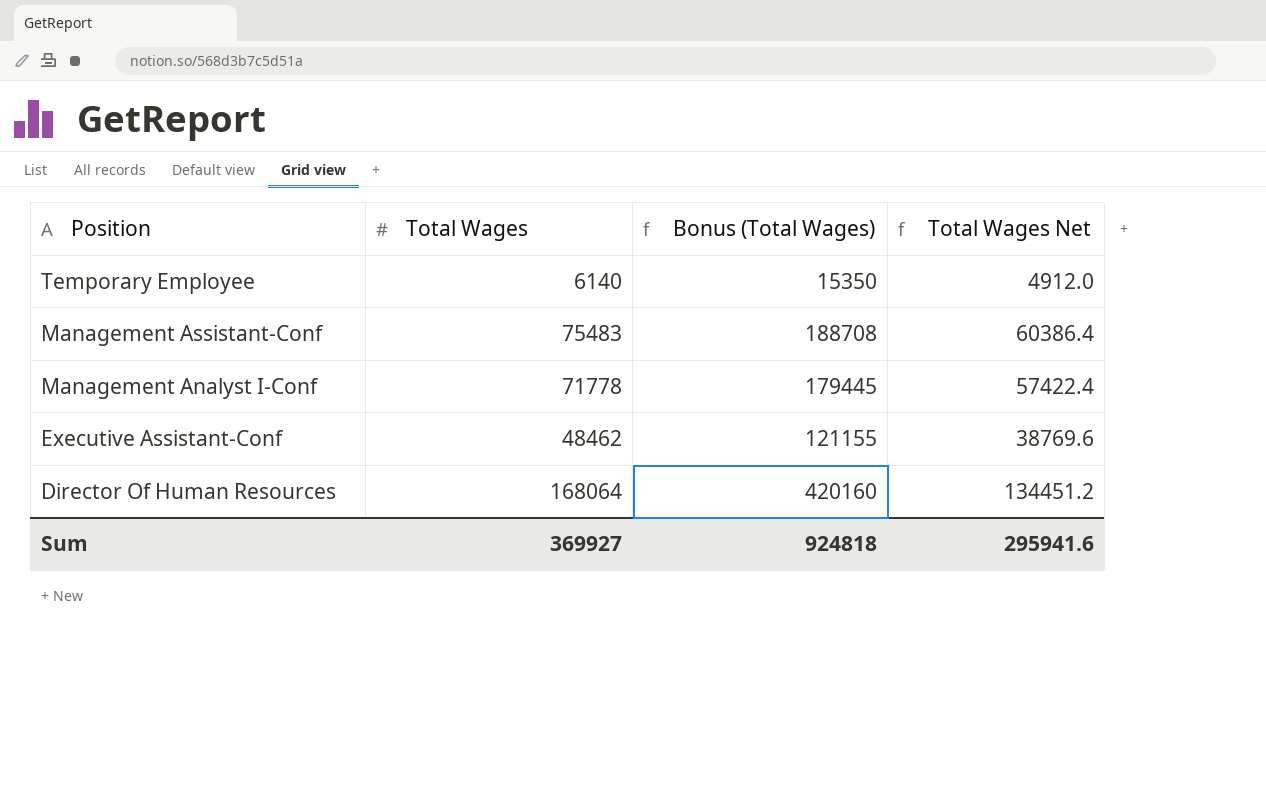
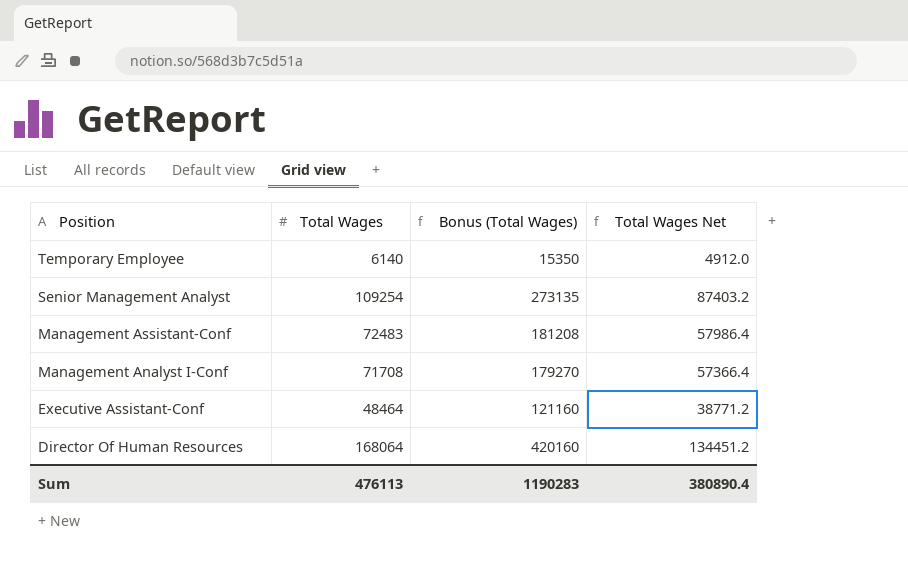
row Senior Management Analyst: none -> 109254 | 273135 | 87403.2
Management Assistant-Conf | Total Wages: 75483 -> 72483
Management Assistant-Conf | Bonus (Total Wages): 188708 -> 181208
Management Assistant-Conf | Total Wages Net: 60386.4 -> 57986.4
Management Analyst I-Conf | Total Wages: 71778 -> 71708
Management Analyst I-Conf | Bonus (Total Wages): 179445 -> 179270
Management Analyst I-Conf | Total Wages Net: 57422.4 -> 57366.4
Executive Assistant-Conf | Total Wages: 48462 -> 48464
Executive Assistant-Conf | Bonus (Total Wages): 121155 -> 121160
Executive Assistant-Conf | Total Wages Net: 38769.6 -> 38771.2
Sum | Total Wages: 369927 -> 476113
Sum | Bonus (Total Wages): 924818 -> 1190283
Sum | Total Wages Net: 295941.6 -> 380890.4

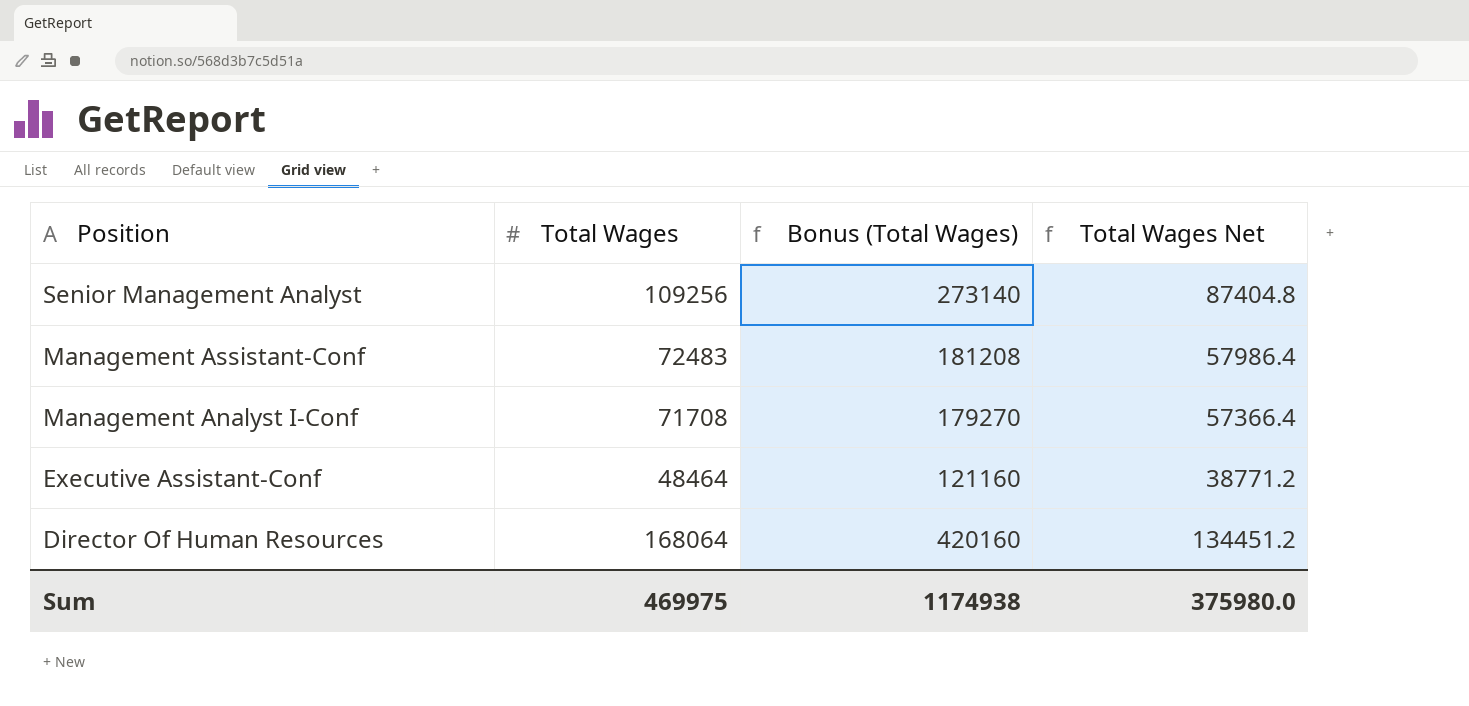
row Temporary Employee: 6140 | 15350 | 4912.0 -> none
Senior Management Analyst | Total Wages: 109254 -> 109256
Senior Management Analyst | Bonus (Total Wages): 273135 -> 273140
Senior Management Analyst | Total Wages Net: 87403.2 -> 87404.8
Sum | Total Wages: 476113 -> 469975
Sum | Bonus (Total Wages): 1190283 -> 1174938
Sum | Total Wages Net: 380890.4 -> 375980.0

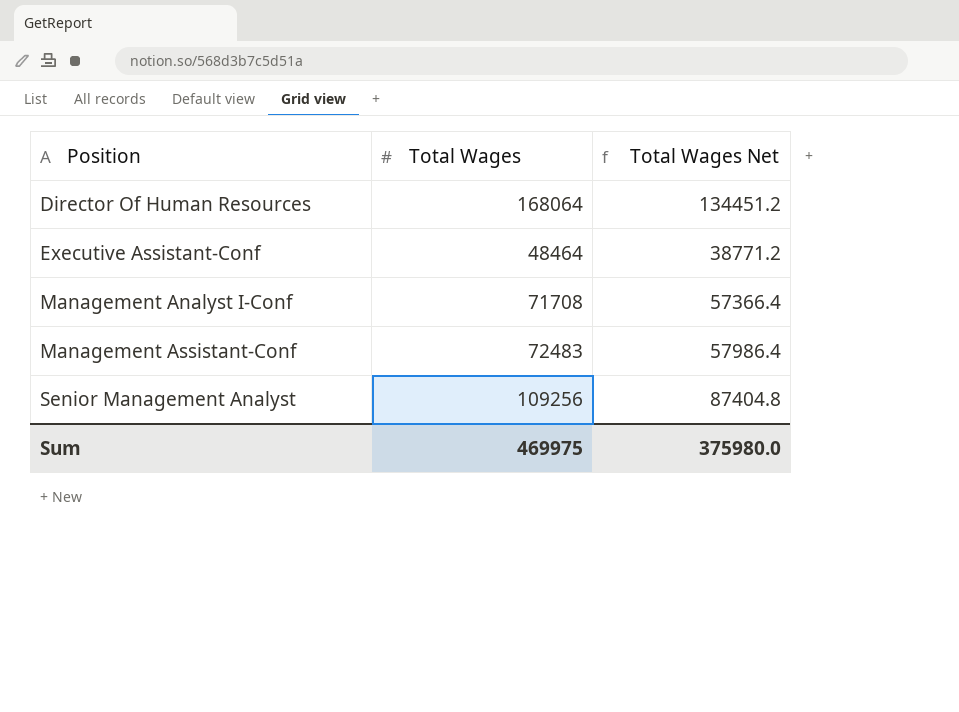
row order: Position descending -> Position ascending
column Bonus (Total Wages) | formula: [Total Wages] * 2.5 -> none

